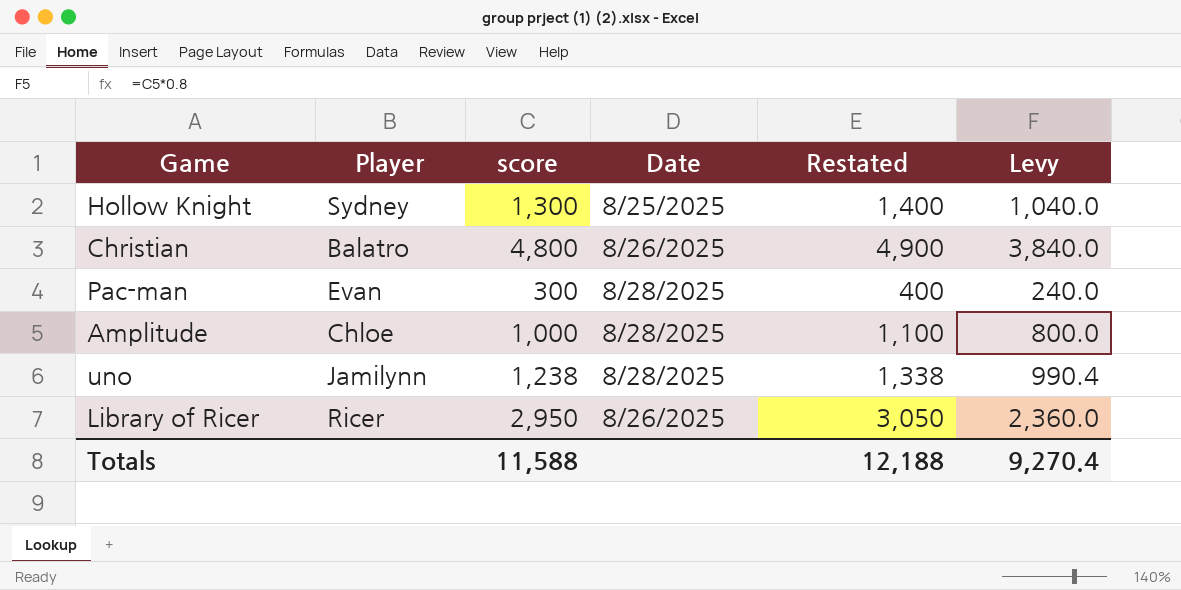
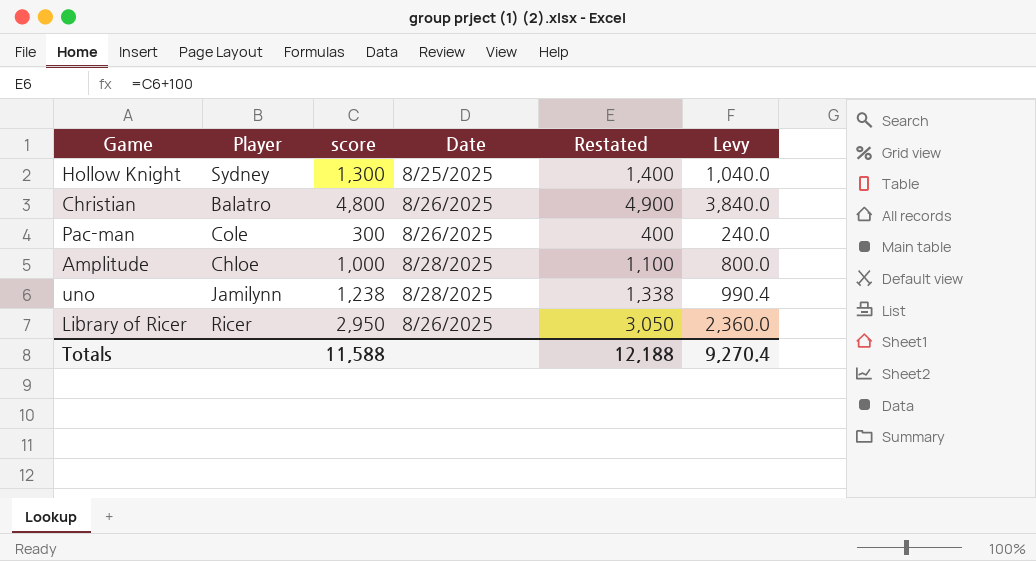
Pac-man | Player: Evan -> Cole
Pac-man | Date: 8/28/2025 -> 8/26/2025

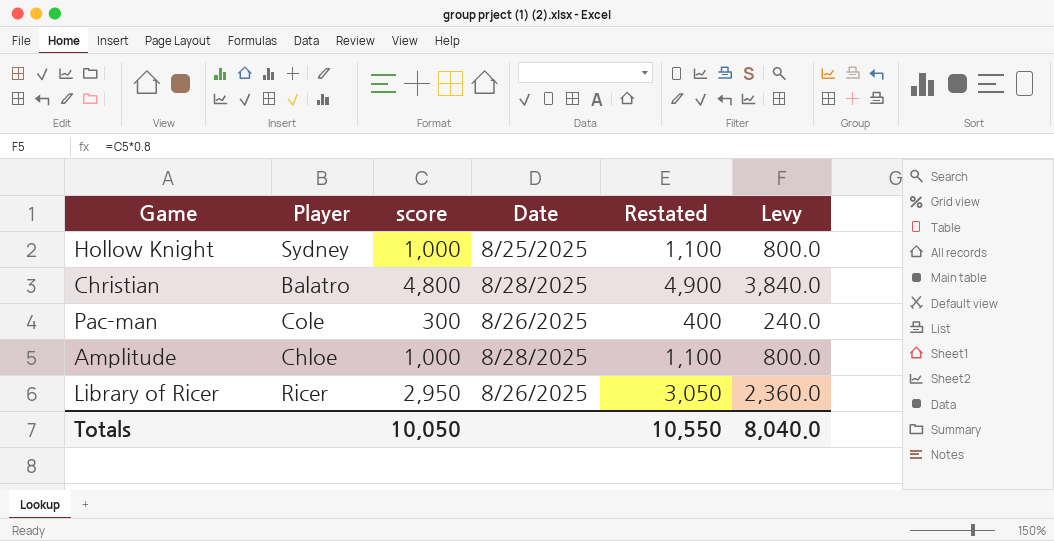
row uno: Jamilynn | 1,238 | 8/28/2025 | 1,338 | 990.4 -> none
Hollow Knight | score: 1,300 -> 1,000
Hollow Knight | Restated: 1,400 -> 1,100
Hollow Knight | Levy: 1,040.0 -> 800.0
Christian | Date: 8/26/2025 -> 8/28/2025
Totals | score: 11,588 -> 10,050
Totals | Restated: 12,188 -> 10,550
Totals | Levy: 9,270.4 -> 8,040.0

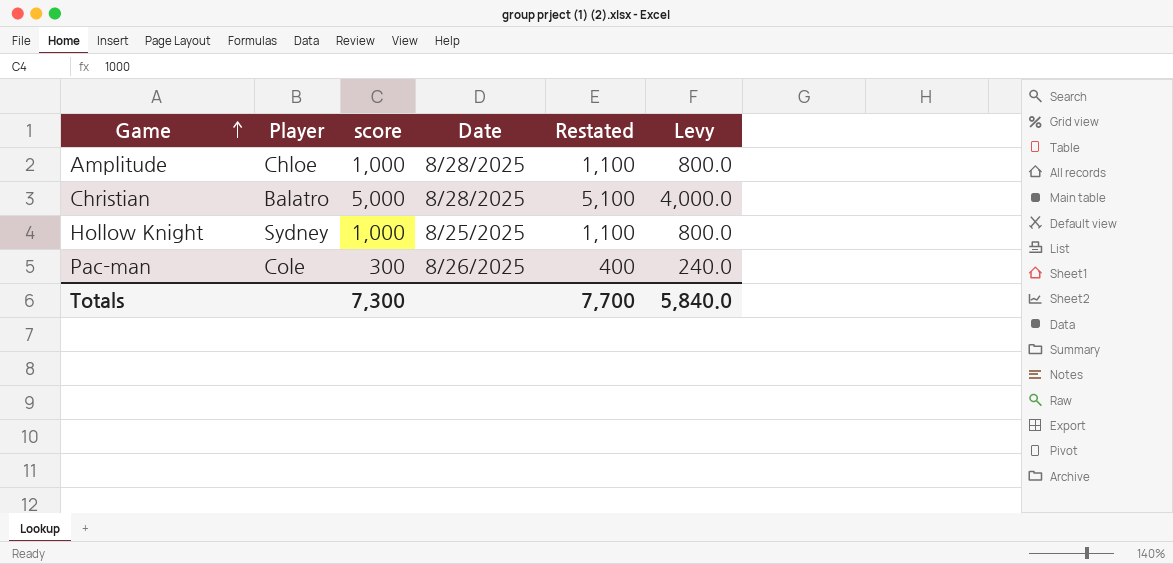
row order: none -> Game ascending
row Library of Ricer: Ricer | 2,950 | 8/26/2025 | 3,050 | 2,360.0 -> none
Christian | score: 4,800 -> 5,000
Christian | Restated: 4,900 -> 5,100
Christian | Levy: 3,840.0 -> 4,000.0
Totals | score: 10,050 -> 7,300
Totals | Restated: 10,550 -> 7,700
Totals | Levy: 8,040.0 -> 5,840.0

